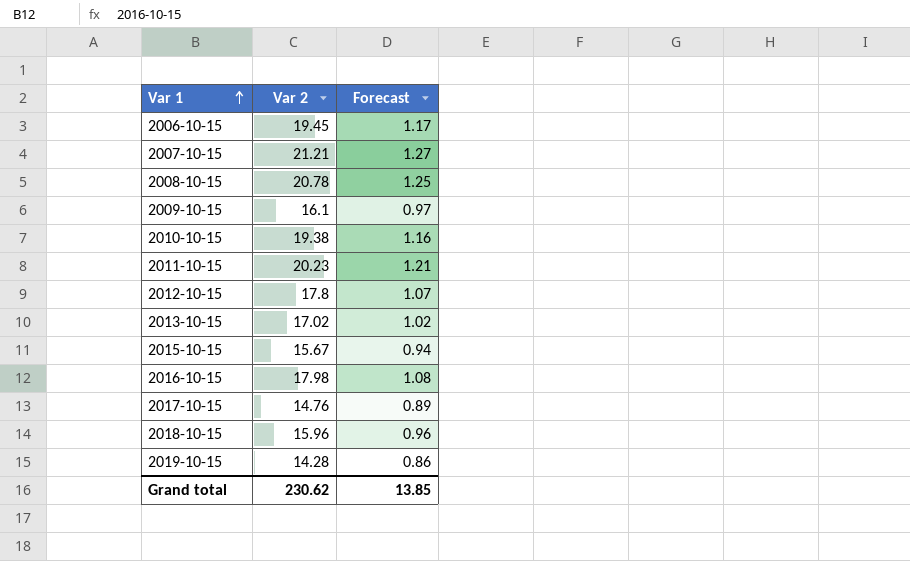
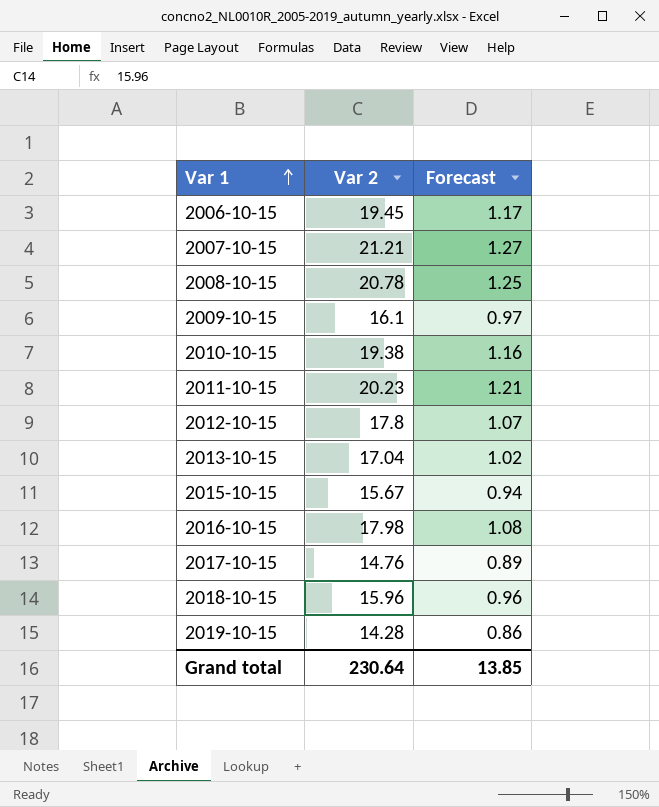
2013-10-15 | Var 2: 17.02 -> 17.04
Grand total | Var 2: 230.62 -> 230.64

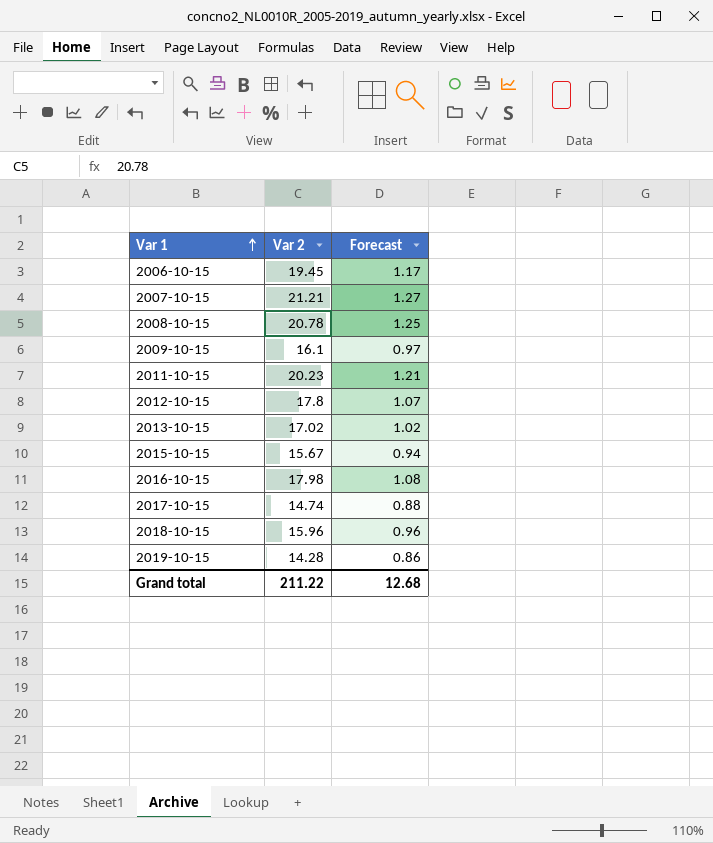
row 2010-10-15: 19.38 | 1.16 -> none
2013-10-15 | Var 2: 17.04 -> 17.02
2017-10-15 | Var 2: 14.76 -> 14.74
2017-10-15 | Forecast: 0.89 -> 0.88
Grand total | Var 2: 230.64 -> 211.22
Grand total | Forecast: 13.85 -> 12.68

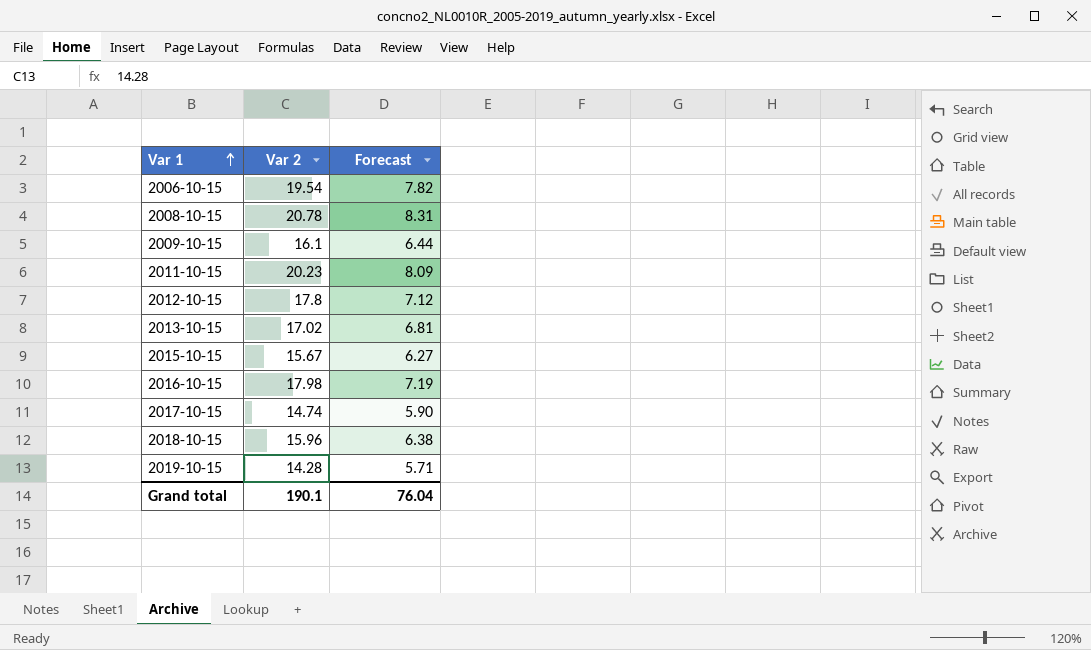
column Forecast | formula: [Var 2] * 0.06 -> [Var 2] * 0.4
row 2007-10-15: 21.21 | 1.27 -> none
2006-10-15 | Var 2: 19.45 -> 19.54
Grand total | Var 2: 211.22 -> 190.1
Grand total | Forecast: 12.68 -> 76.04

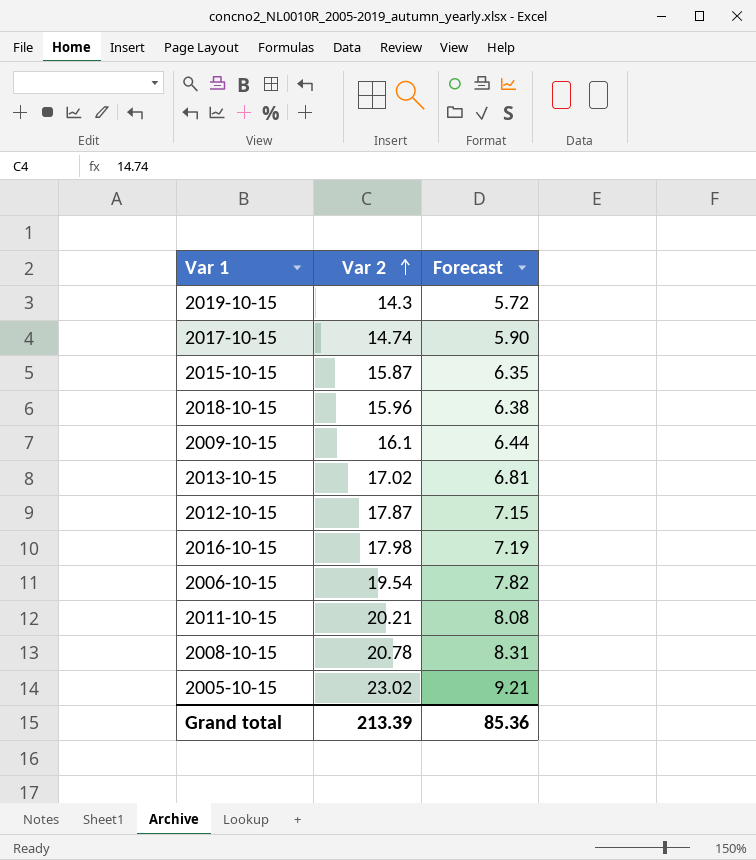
row order: Var 1 ascending -> Var 2 ascending
2019-10-15 | Var 2: 14.28 -> 14.3
2019-10-15 | Forecast: 5.71 -> 5.72
2015-10-15 | Var 2: 15.67 -> 15.87
2015-10-15 | Forecast: 6.27 -> 6.35
2012-10-15 | Var 2: 17.8 -> 17.87
2012-10-15 | Forecast: 7.12 -> 7.15
2011-10-15 | Var 2: 20.23 -> 20.21
2011-10-15 | Forecast: 8.09 -> 8.08
row 2005-10-15: none -> 23.02 | 9.21
Grand total | Var 2: 190.1 -> 213.39
Grand total | Forecast: 76.04 -> 85.36

